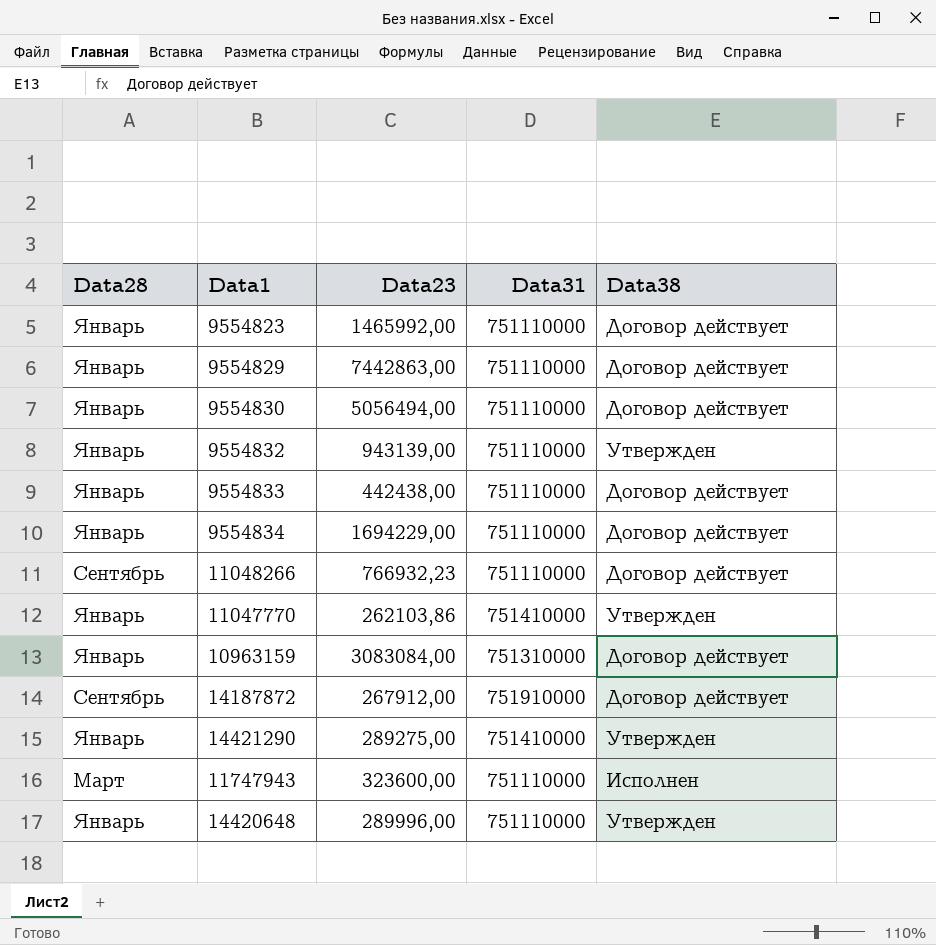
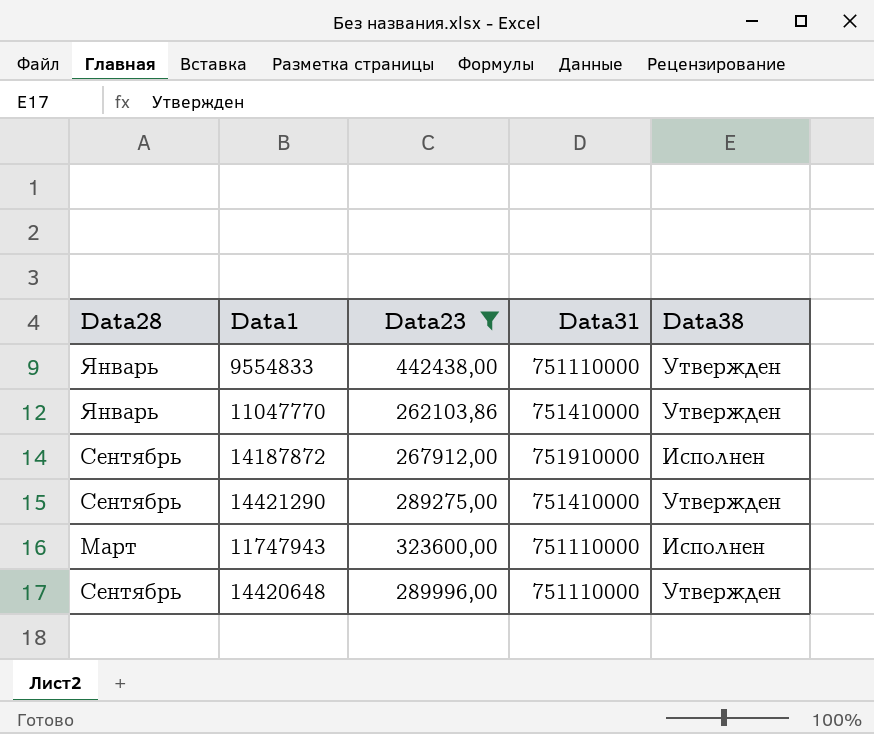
filter: none -> Data23 <= 442438,00
9554833 | Data38: Договор действует -> Утвержден
14187872 | Data38: Договор действует -> Исполнен
14421290 | Data28: Январь -> Сентябрь
14420648 | Data28: Январь -> Сентябрь

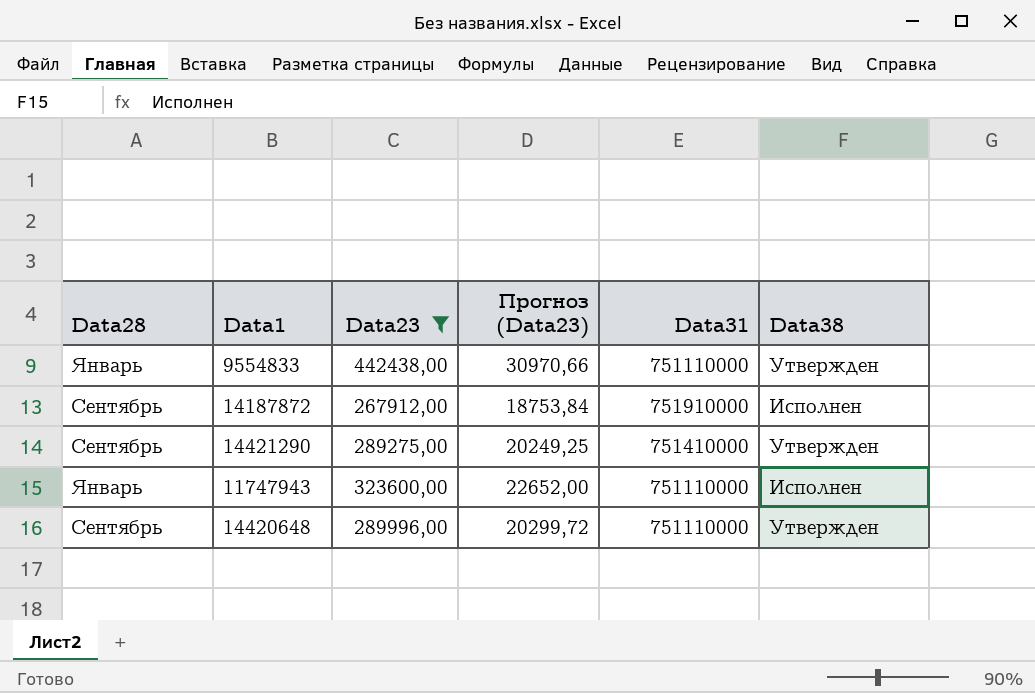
column Прогноз (Data23) | formula: none -> [Data23] * 0,07
row 11047770: Январь | 262103,86 | 751410000 | Утвержден -> none
11747943 | Data28: Март -> Январь

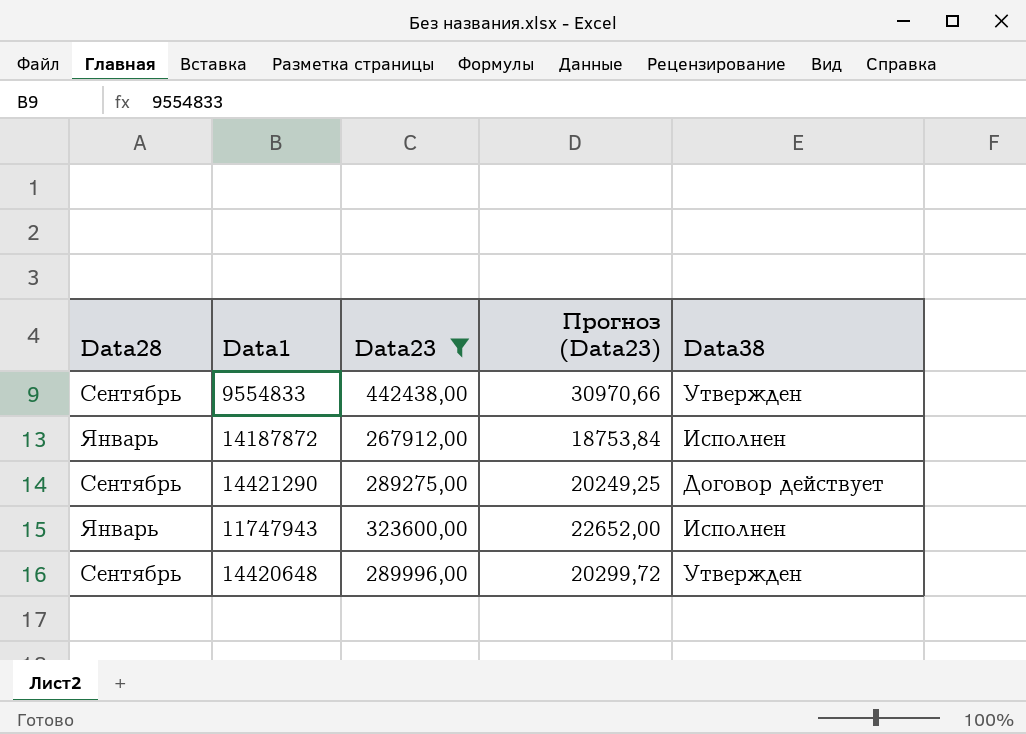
column Data31 | position: 5 -> none
9554833 | Data28: Январь -> Сентябрь
14187872 | Data28: Сентябрь -> Январь
14421290 | Data38: Утвержден -> Договор действует

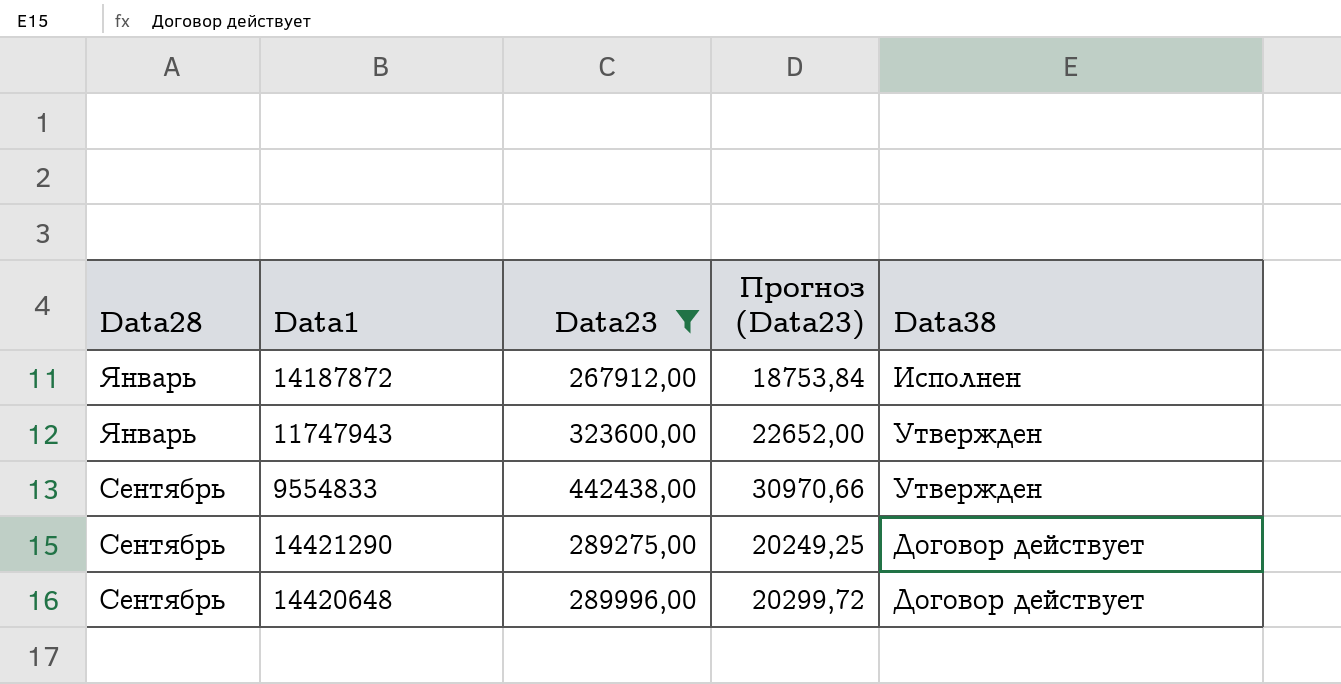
row order: none -> Data28 ascending
11747943 | Data38: Исполнен -> Утвержден
14420648 | Data38: Утвержден -> Договор действует

